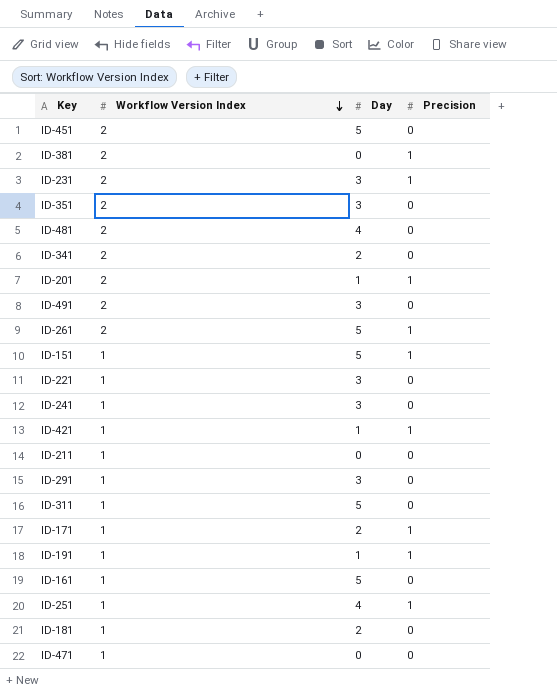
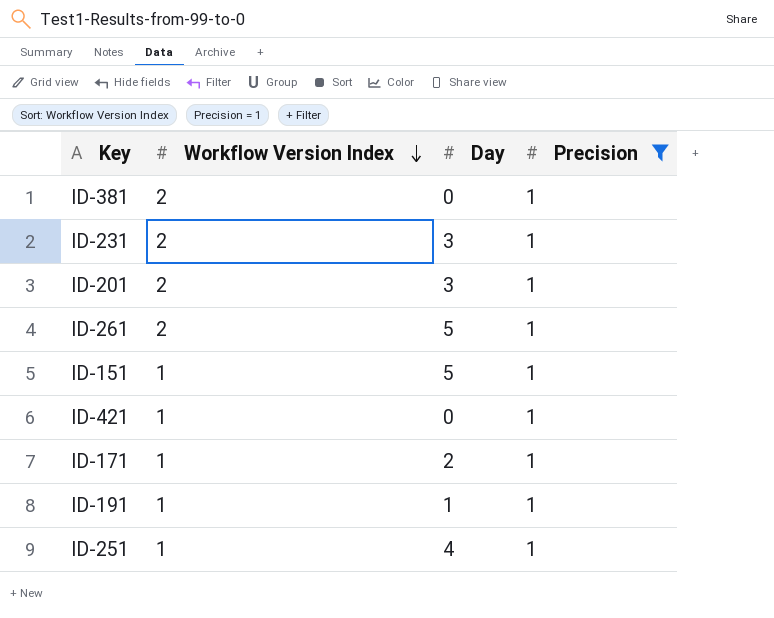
filter: none -> Precision = 1
ID-201 | Day: 1 -> 3
ID-421 | Day: 1 -> 0

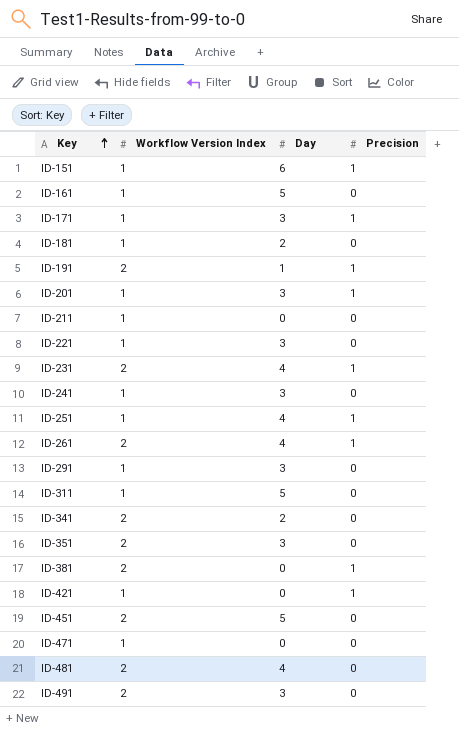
filter: Precision = 1 -> none
row order: Workflow Version Index descending -> Key ascending
ID-151 | Day: 5 -> 6
ID-171 | Day: 2 -> 3
ID-191 | Workflow Version Index: 1 -> 2
ID-201 | Workflow Version Index: 2 -> 1
ID-231 | Day: 3 -> 4
ID-261 | Day: 5 -> 4

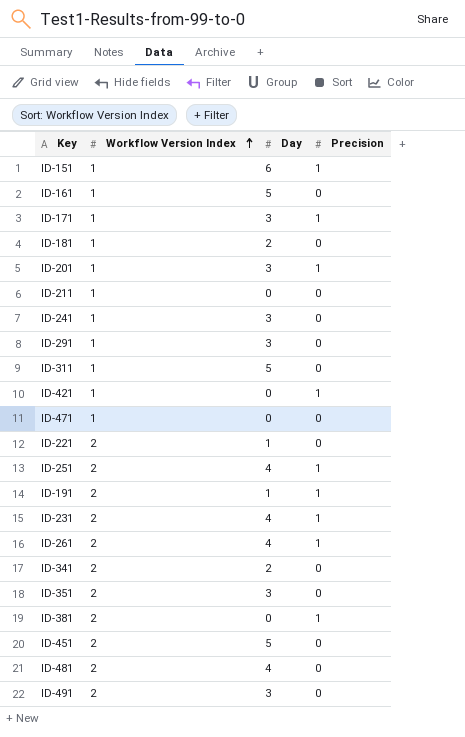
row order: Key ascending -> Workflow Version Index ascending
ID-221 | Workflow Version Index: 1 -> 2
ID-221 | Day: 3 -> 1
ID-251 | Workflow Version Index: 1 -> 2

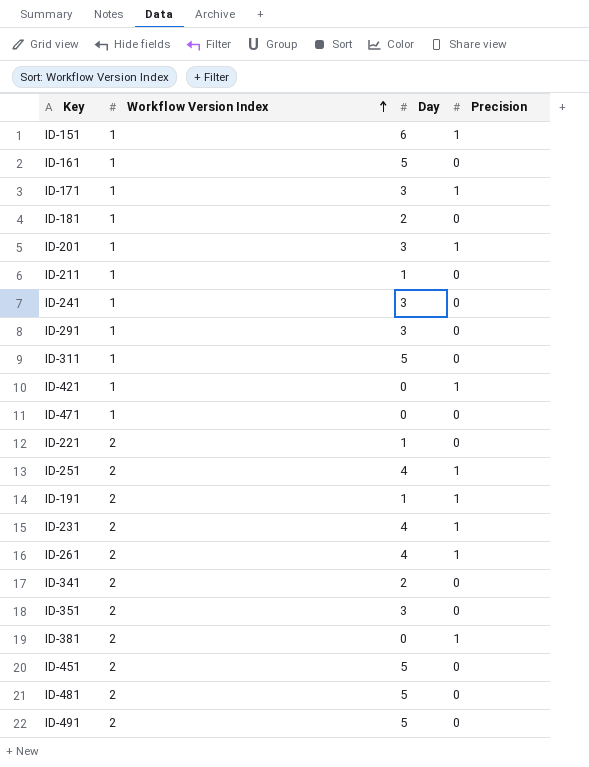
ID-211 | Day: 0 -> 1
ID-481 | Day: 4 -> 5
ID-491 | Day: 3 -> 5

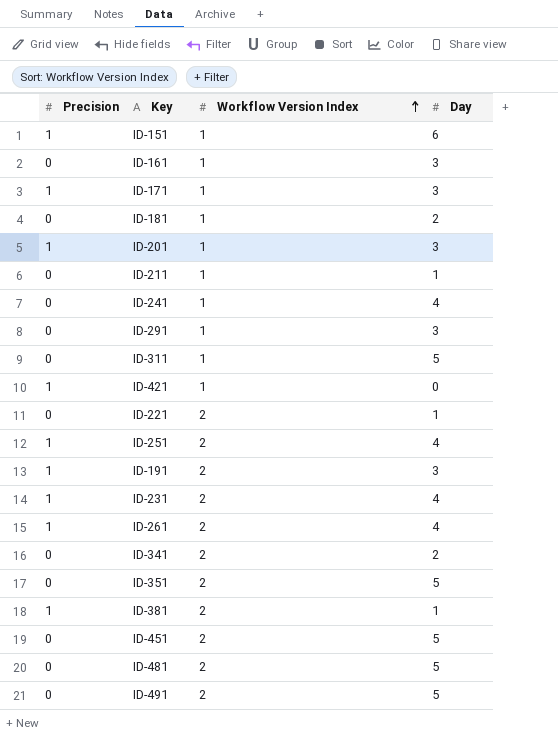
column Precision | position: 4 -> 1
row ID-471: 1 | 0 | 0 -> none
ID-161 | Day: 5 -> 3
ID-241 | Day: 3 -> 4
ID-191 | Day: 1 -> 3
ID-351 | Day: 3 -> 5
ID-381 | Day: 0 -> 1

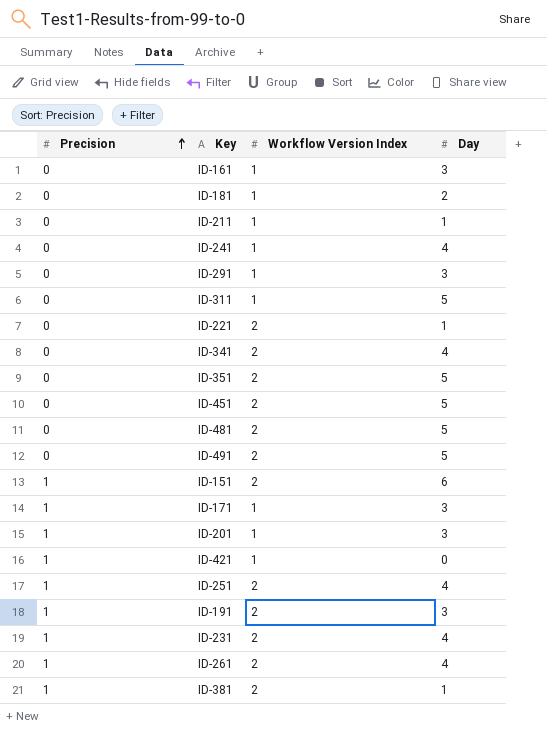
row order: Workflow Version Index ascending -> Precision ascending
ID-341 | Day: 2 -> 4
ID-151 | Workflow Version Index: 1 -> 2

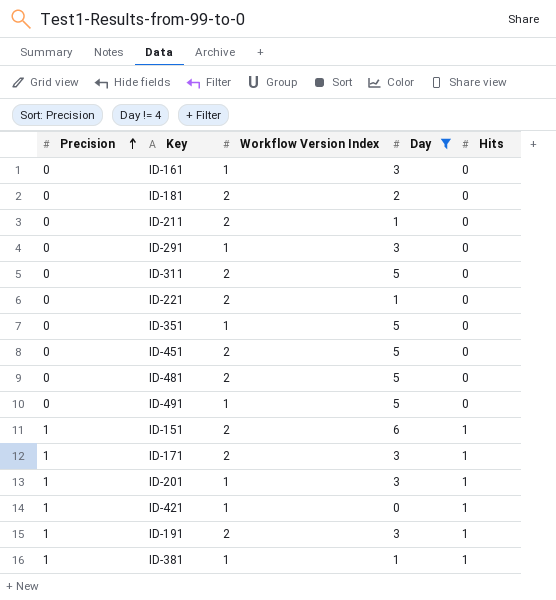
filter: none -> Day != 4
column Hits | position: none -> 5
ID-181 | Workflow Version Index: 1 -> 2
ID-211 | Workflow Version Index: 1 -> 2
ID-311 | Workflow Version Index: 1 -> 2
ID-351 | Workflow Version Index: 2 -> 1
ID-491 | Workflow Version Index: 2 -> 1
ID-171 | Workflow Version Index: 1 -> 2
ID-381 | Workflow Version Index: 2 -> 1

